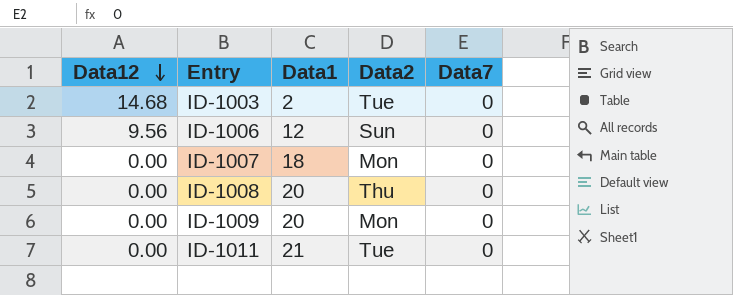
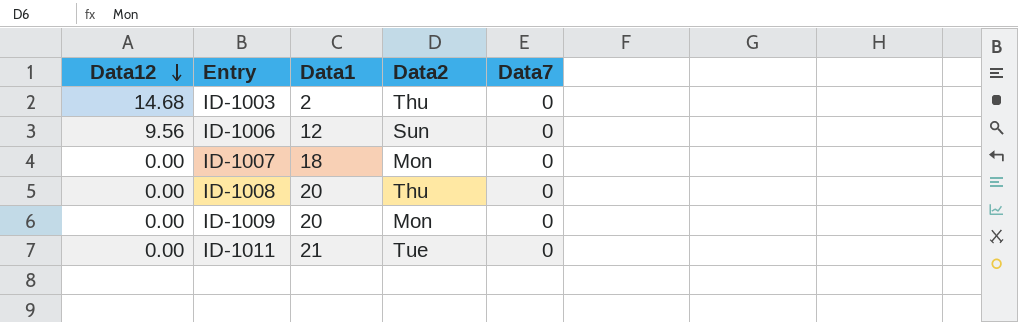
ID-1003 | Data2: Tue -> Thu

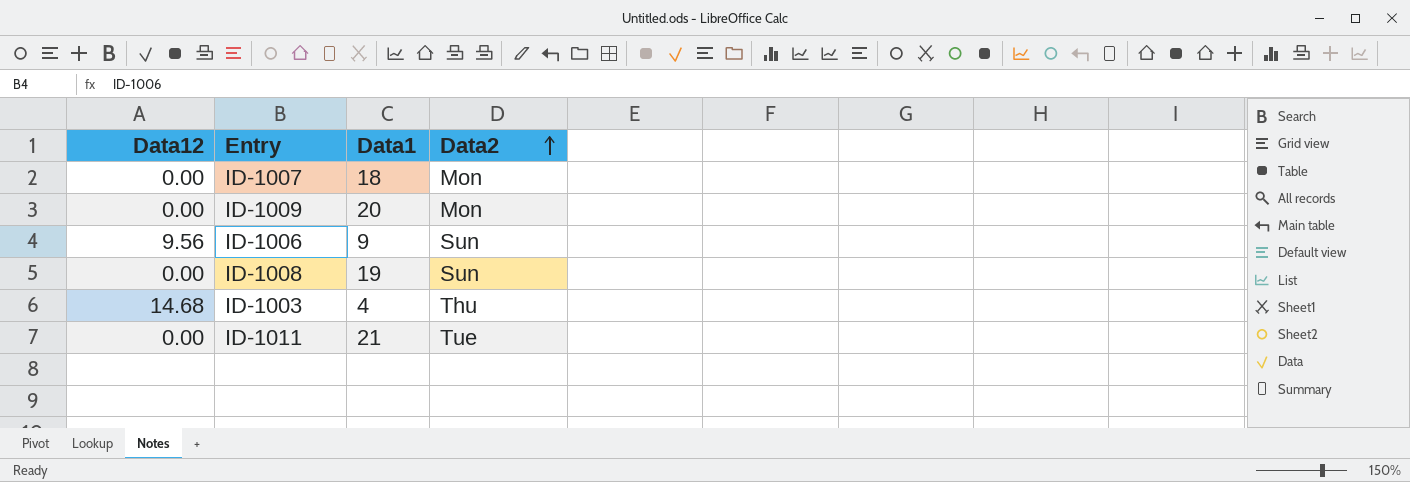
row order: Data12 descending -> Data2 ascending
column Data7 | position: 5 -> none
ID-1006 | Data1: 12 -> 9
ID-1008 | Data1: 20 -> 19
ID-1008 | Data2: Thu -> Sun
ID-1003 | Data1: 2 -> 4

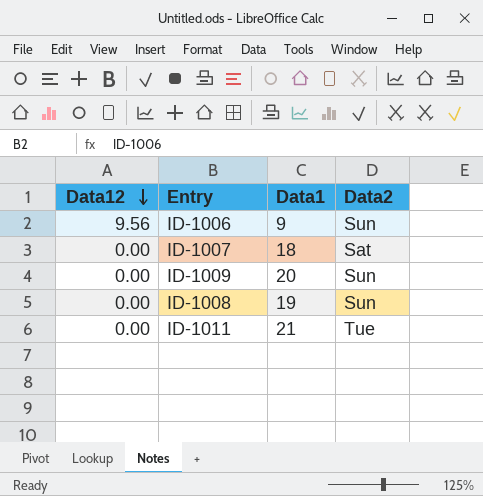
row order: Data2 ascending -> Data12 descending
row ID-1003: 14.68 | 4 | Thu -> none
ID-1007 | Data2: Mon -> Sat
ID-1009 | Data2: Mon -> Sun

